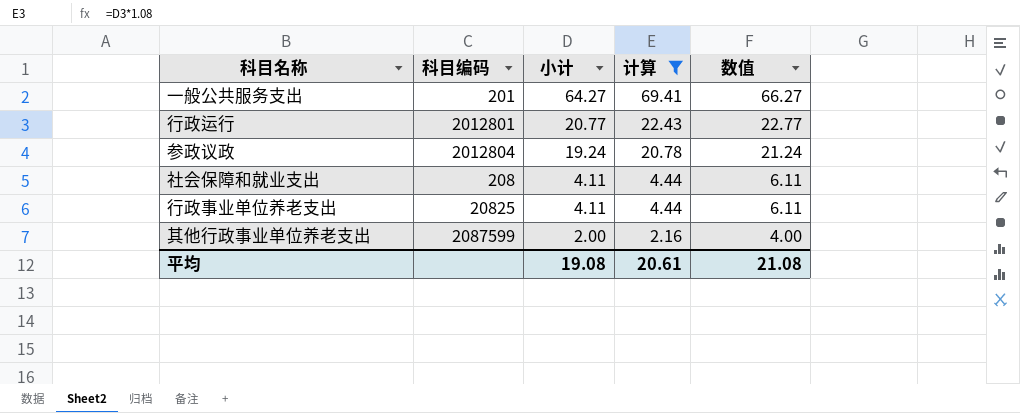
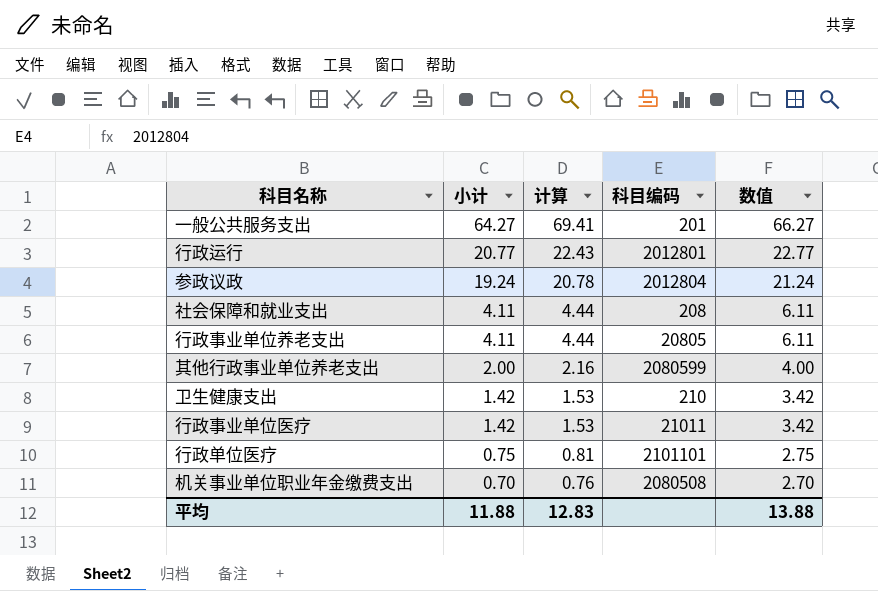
filter: 计算 >= 2.16 -> none
column 科目编码 | position: 2 -> 4
行政事业单位养老支出 | 科目编码: 20825 -> 20805
其他行政事业单位养老支出 | 科目编码: 2087599 -> 2080599
平均 | 小计: 19.08 -> 11.88
平均 | 计算: 20.61 -> 12.83
平均 | 数值: 21.08 -> 13.88

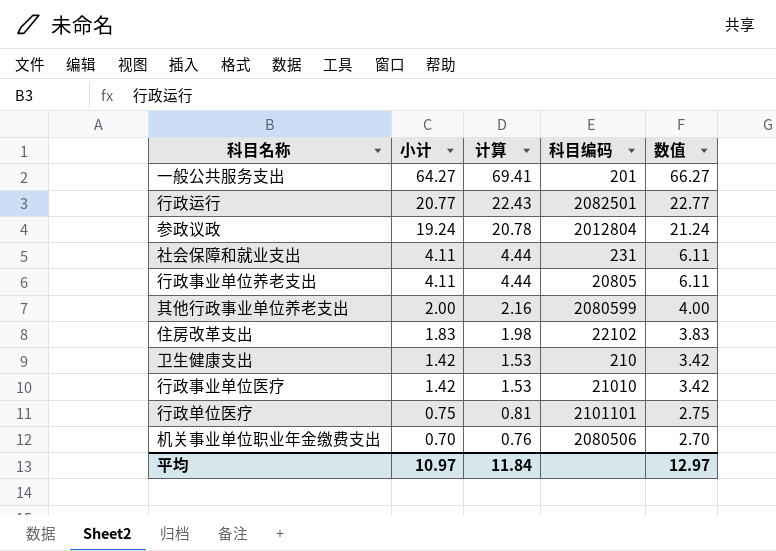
行政运行 | 科目编码: 2012801 -> 2082501
社会保障和就业支出 | 科目编码: 208 -> 231
row 住房改革支出: none -> 1.83 | 1.98 | 22102 | 3.83
行政事业单位医疗 | 科目编码: 21011 -> 21010
机关事业单位职业年金缴费支出 | 科目编码: 2080508 -> 2080506
平均 | 小计: 11.88 -> 10.97
平均 | 计算: 12.83 -> 11.84
平均 | 数值: 13.88 -> 12.97

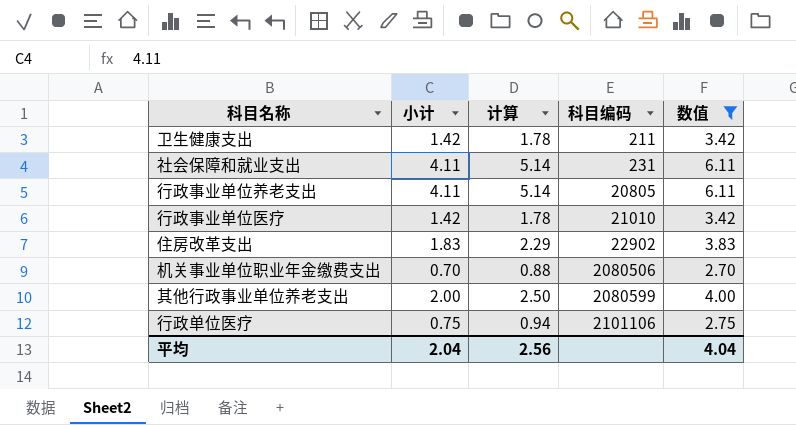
filter: none -> 数值 <= 6.11
row order: 小计 descending -> 科目编码 ascending
column 计算 | formula: [小计] * 1.08 -> [小计] * 1.25
卫生健康支出 | 科目编码: 210 -> 211
住房改革支出 | 科目编码: 22102 -> 22902
行政单位医疗 | 科目编码: 2101101 -> 2101106
平均 | 小计: 10.97 -> 2.04
平均 | 计算: 11.84 -> 2.56
平均 | 数值: 12.97 -> 4.04

